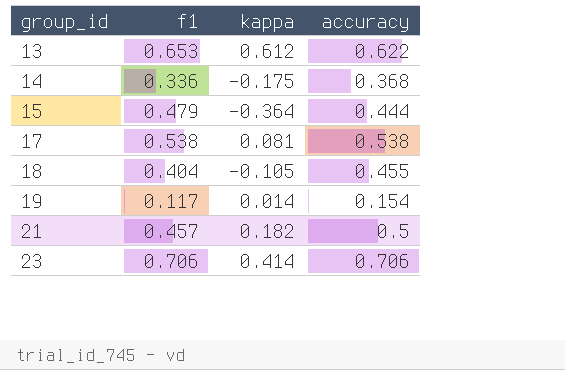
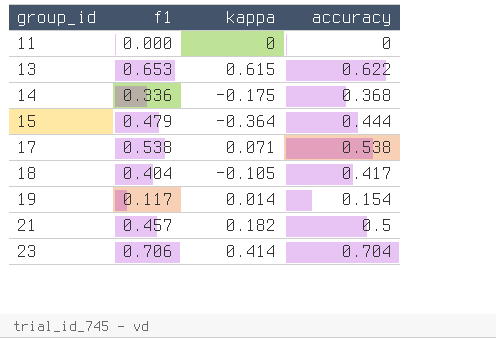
row 11: none -> 0.000 | 0 | 0
13 | kappa: 0.612 -> 0.615
17 | kappa: 0.081 -> 0.071
18 | accuracy: 0.455 -> 0.417
23 | accuracy: 0.706 -> 0.704

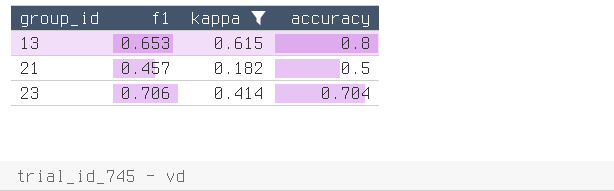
filter: none -> kappa >= 0.182
13 | accuracy: 0.622 -> 0.8

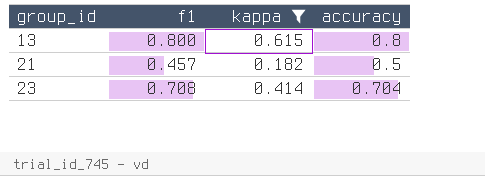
13 | f1: 0.653 -> 0.800
23 | f1: 0.706 -> 0.708

